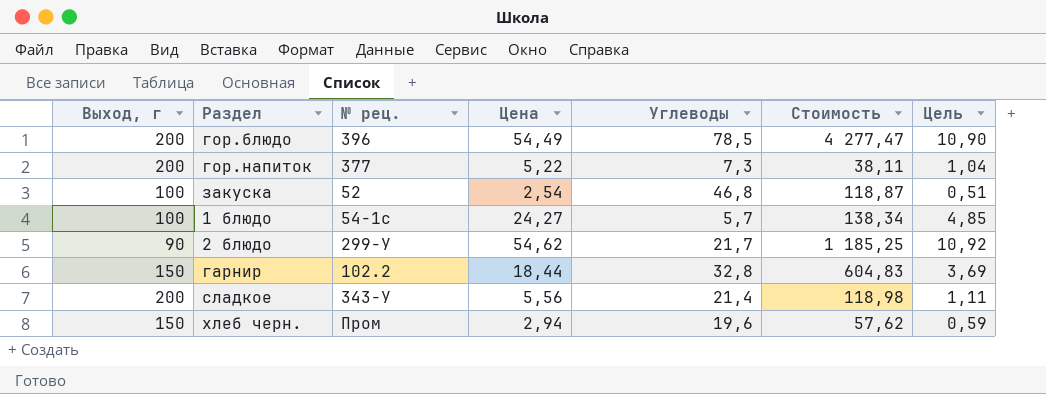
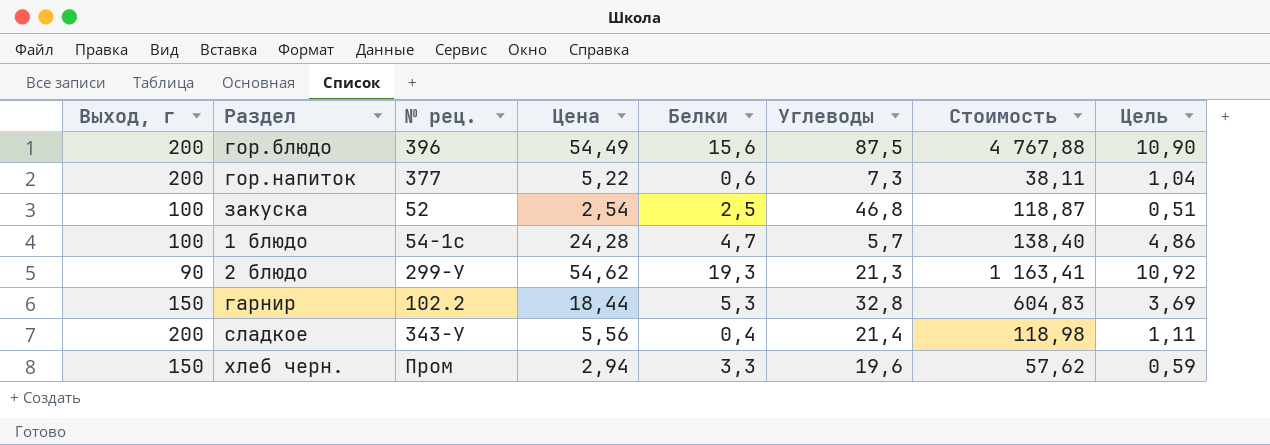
column Белки | position: none -> 5
гор.блюдо | Углеводы: 78,5 -> 87,5
гор.блюдо | Стоимость: 4 277,47 -> 4 767,88
1 блюдо | Цена: 24,27 -> 24,28
1 блюдо | Стоимость: 138,34 -> 138,40
1 блюдо | Цель: 4,85 -> 4,86
2 блюдо | Углеводы: 21,7 -> 21,3
2 блюдо | Стоимость: 1 185,25 -> 1 163,41

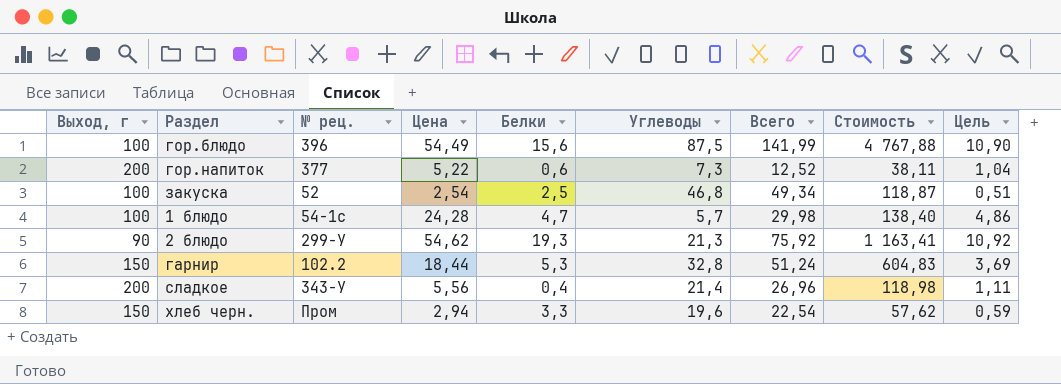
column Всего | formula: none -> [Цена] + [Углеводы]
гор.блюдо | Выход, г: 200 -> 100

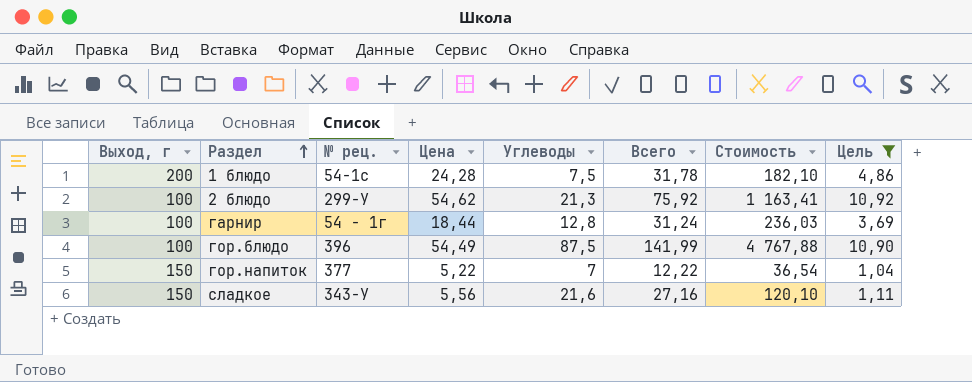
filter: none -> Цель >= 1,04
row order: none -> Раздел ascending
column Белки | position: 5 -> none
1 блюдо | Выход, г: 100 -> 200
1 блюдо | Углеводы: 5,7 -> 7,5
1 блюдо | Всего: 29,98 -> 31,78
1 блюдо | Стоимость: 138,40 -> 182,10
2 блюдо | Выход, г: 90 -> 100
гарнир | Выход, г: 150 -> 100
гарнир | № рец.: 102.2 -> 54 - 1г
гарнир | Углеводы: 32,8 -> 12,8
гарнир | Всего: 51,24 -> 31,24
гарнир | Стоимость: 604,83 -> 236,03
гор.напиток | Выход, г: 200 -> 150
гор.напиток | Углеводы: 7,3 -> 7
гор.напиток | Всего: 12,52 -> 12,22
гор.напиток | Стоимость: 38,11 -> 36,54
сладкое | Выход, г: 200 -> 150
сладкое | Углеводы: 21,4 -> 21,6
сладкое | Всего: 26,96 -> 27,16
сладкое | Стоимость: 118,98 -> 120,10

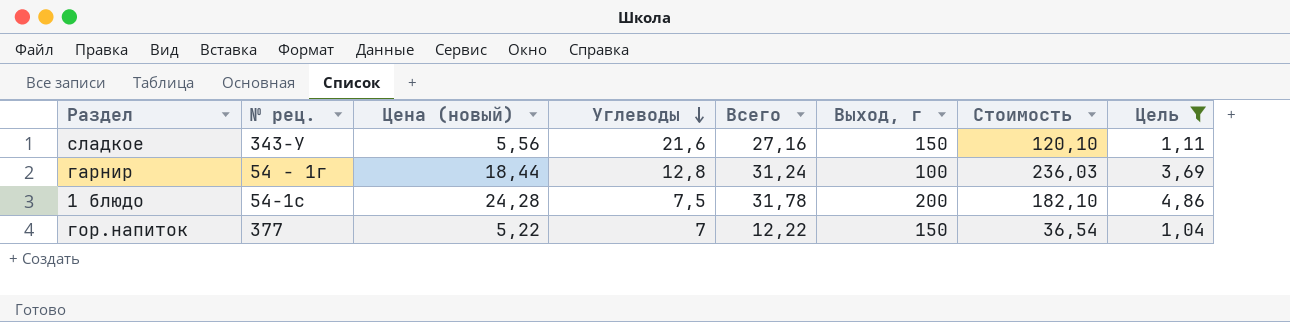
row order: Раздел ascending -> Углеводы descending
column name: Цена -> Цена (новый)
column Выход, г | position: 1 -> 6
row 2 блюдо: 100 | 299-У | 54,62 | 21,3 | 75,92 | 1 163,41 | 10,92 -> none
row гор.блюдо: 100 | 396 | 54,49 | 87,5 | 141,99 | 4 767,88 | 10,90 -> none

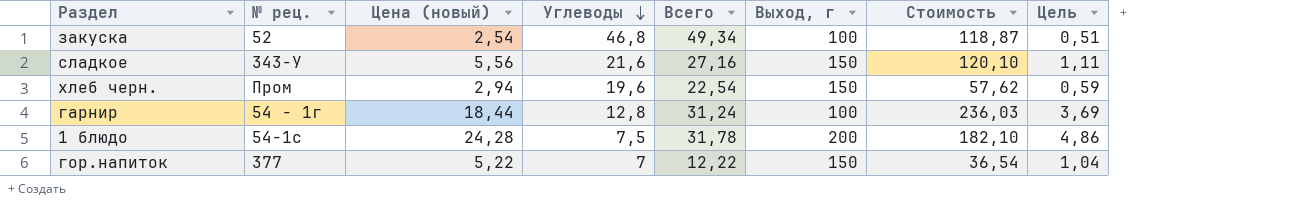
filter: Цель >= 1,04 -> none

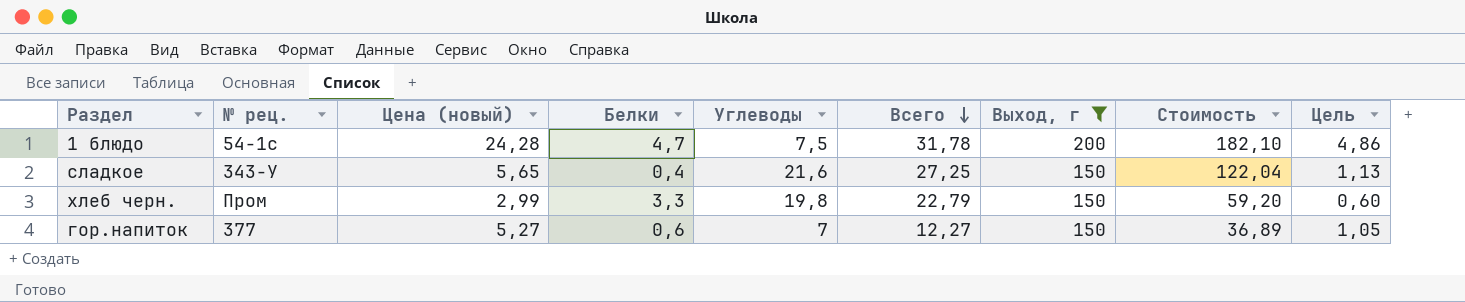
filter: none -> Выход, г != 100
row order: Углеводы descending -> Всего descending
column Белки | position: none -> 4
сладкое | Цена (новый): 5,56 -> 5,65
сладкое | Всего: 27,16 -> 27,25
сладкое | Стоимость: 120,10 -> 122,04
сладкое | Цель: 1,11 -> 1,13
хлеб черн. | Цена (новый): 2,94 -> 2,99
хлеб черн. | Углеводы: 19,6 -> 19,8
хлеб черн. | Всего: 22,54 -> 22,79
хлеб черн. | Стоимость: 57,62 -> 59,20
хлеб черн. | Цель: 0,59 -> 0,60
гор.напиток | Цена (новый): 5,22 -> 5,27
гор.напиток | Всего: 12,22 -> 12,27
гор.напиток | Стоимость: 36,54 -> 36,89
гор.напиток | Цель: 1,04 -> 1,05

